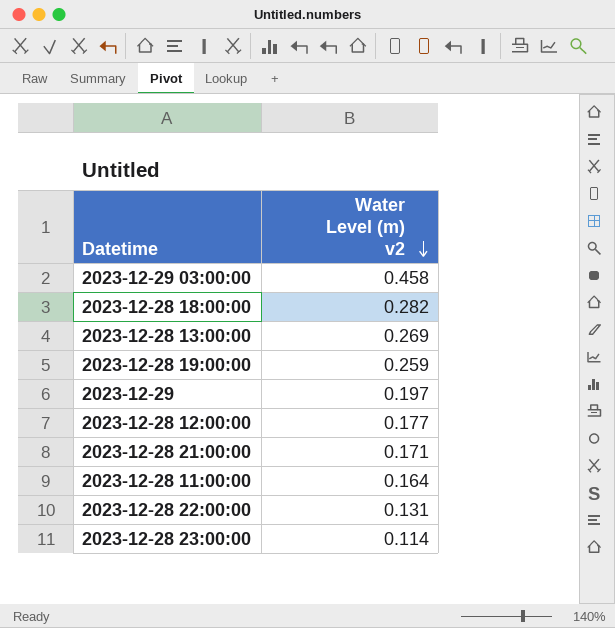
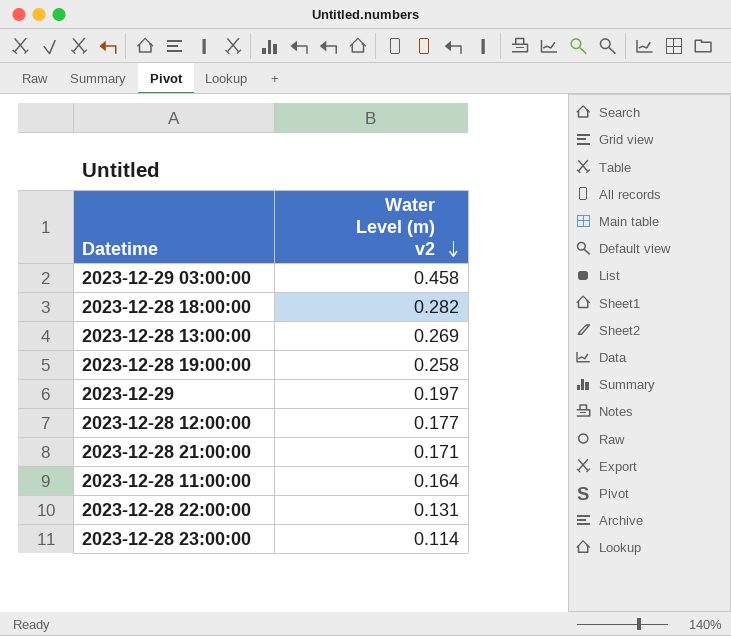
2023-12-28 19:00:00 | Water Level (m) v2: 0.259 -> 0.258

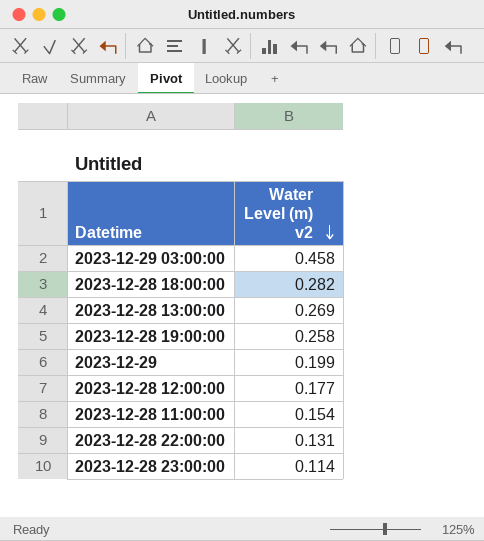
row 2023-12-28 21:00:00: 0.171 -> none
2023-12-29 | Water Level (m) v2: 0.197 -> 0.199
2023-12-28 11:00:00 | Water Level (m) v2: 0.164 -> 0.154

